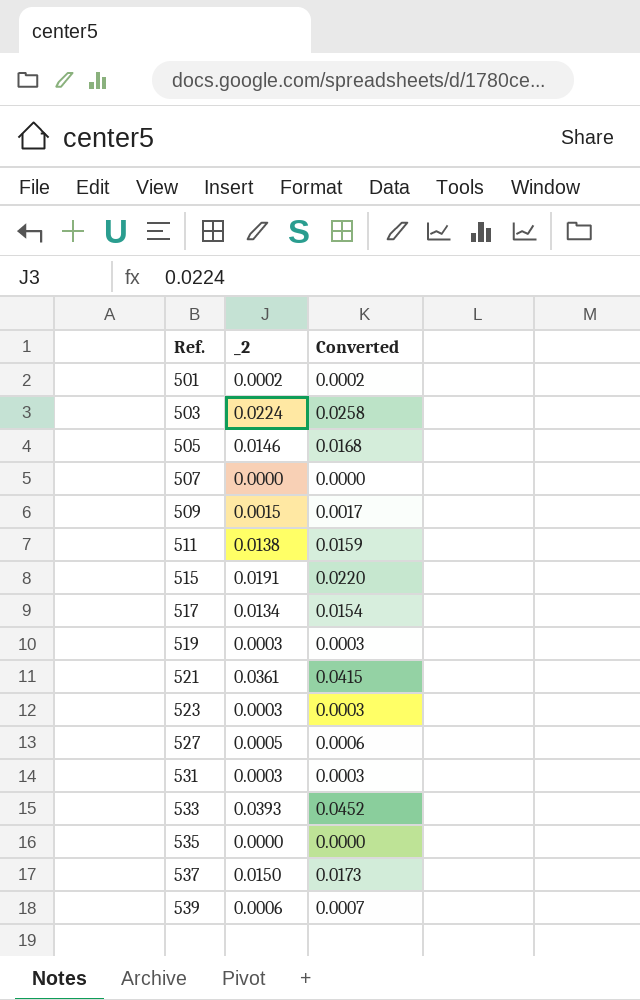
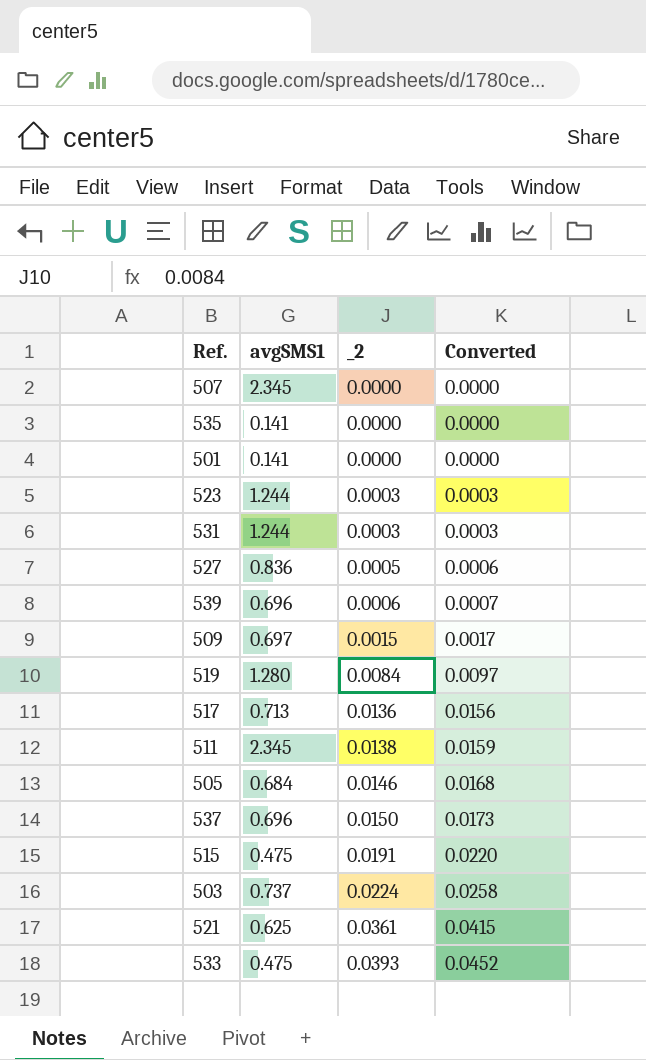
row order: Ref. ascending -> _2 ascending
column avgSMS1 | position: none -> 2
501 | _2: 0.0002 -> 0.0000
501 | Converted: 0.0002 -> 0.0000
519 | _2: 0.0003 -> 0.0084
519 | Converted: 0.0003 -> 0.0097
517 | _2: 0.0134 -> 0.0136
517 | Converted: 0.0154 -> 0.0156

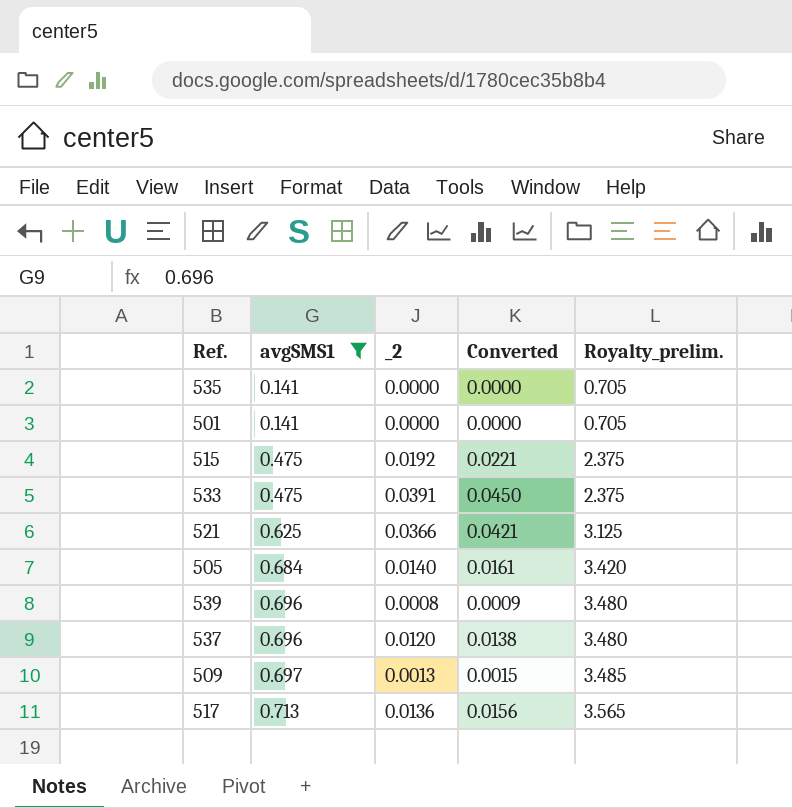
filter: none -> avgSMS1 <= 0.713
row order: _2 ascending -> avgSMS1 ascending
column Royalty_prelim. | formula: none -> [avgSMS1] * 5
515 | _2: 0.0191 -> 0.0192
515 | Converted: 0.0220 -> 0.0221
533 | _2: 0.0393 -> 0.0391
533 | Converted: 0.0452 -> 0.0450
521 | _2: 0.0361 -> 0.0366
521 | Converted: 0.0415 -> 0.0421
505 | _2: 0.0146 -> 0.0140
505 | Converted: 0.0168 -> 0.0161
539 | _2: 0.0006 -> 0.0008
539 | Converted: 0.0007 -> 0.0009
537 | _2: 0.0150 -> 0.0120
537 | Converted: 0.0173 -> 0.0138
509 | _2: 0.0015 -> 0.0013
509 | Converted: 0.0017 -> 0.0015

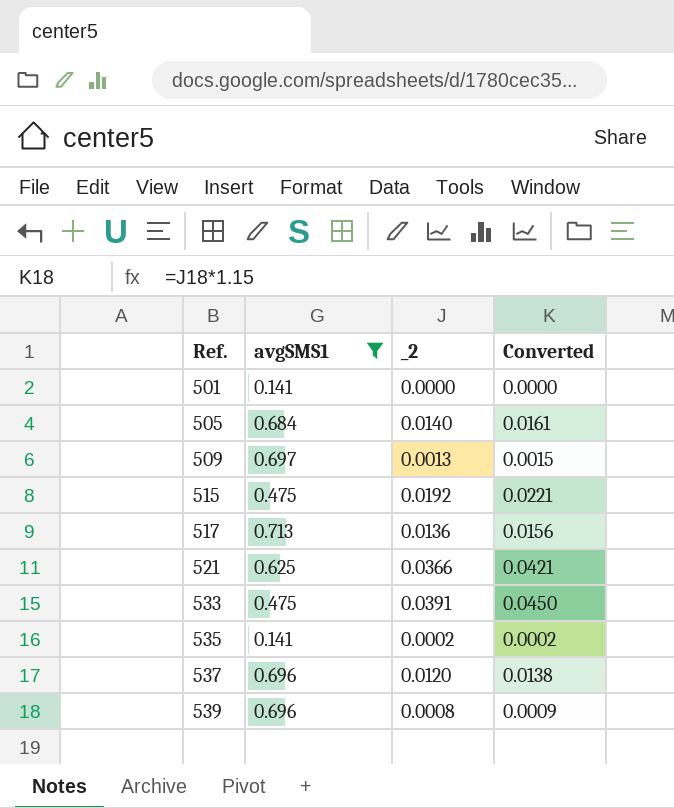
row order: avgSMS1 ascending -> Ref. ascending
column Royalty_prelim. | formula: [avgSMS1] * 5 -> none
535 | _2: 0.0000 -> 0.0002
535 | Converted: 0.0000 -> 0.0002

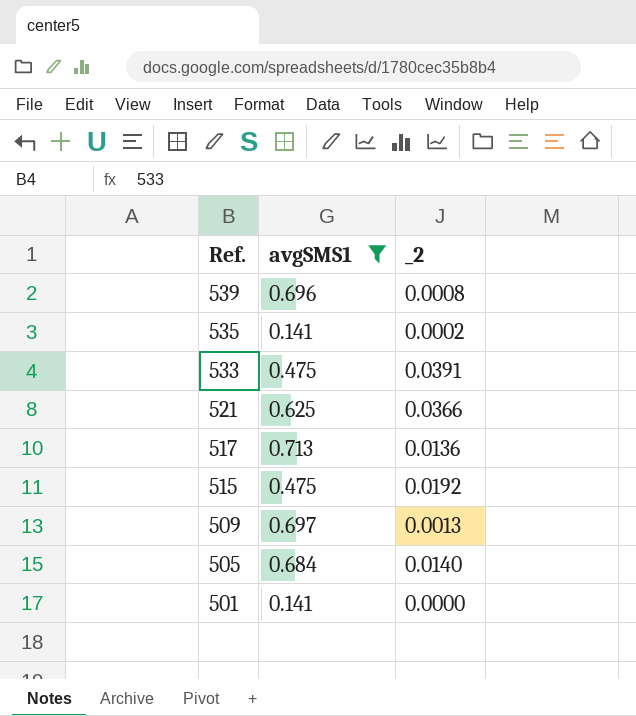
row order: Ref. ascending -> Ref. descending
column Converted | formula: [_2] * 1.15 -> none
row 537: 0.696 | 0.0120 | 0.0138 -> none

